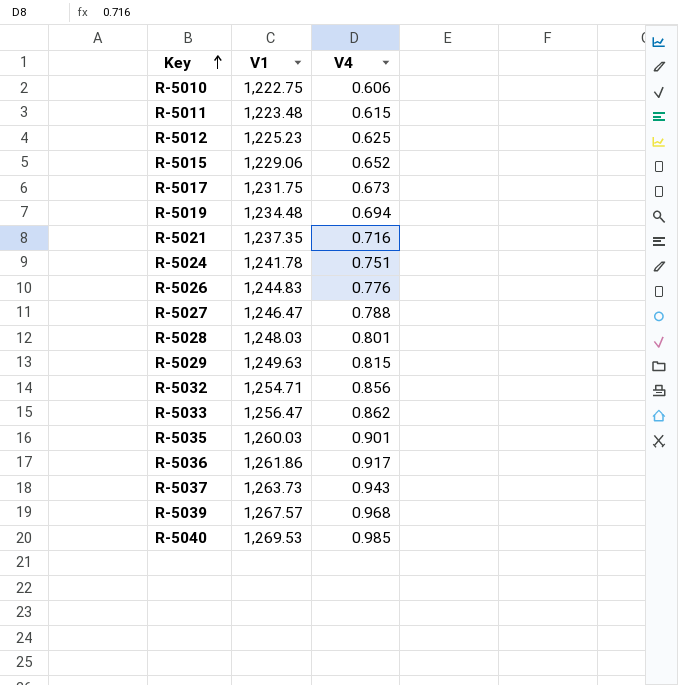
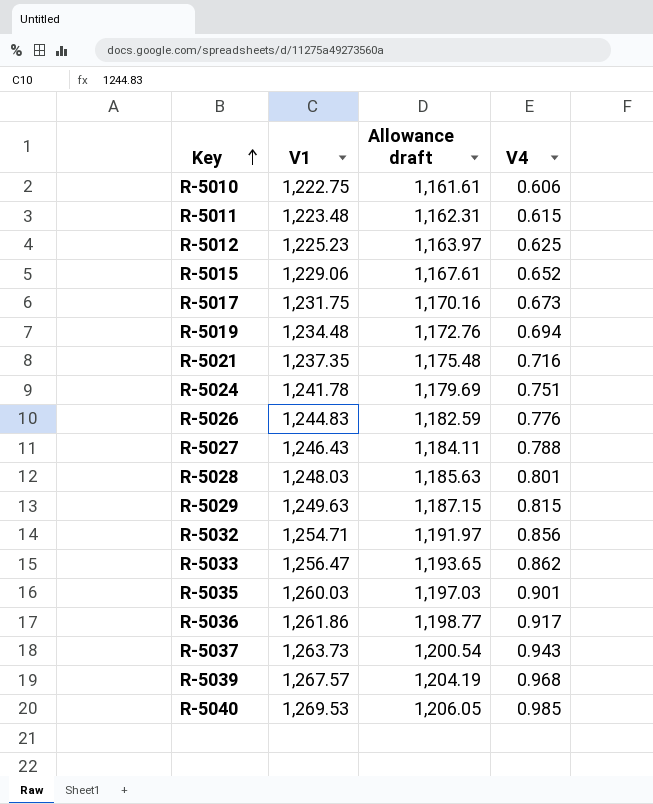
column Allowance draft | formula: none -> [V1] * 0.95
R-5027 | V1: 1,246.47 -> 1,246.43

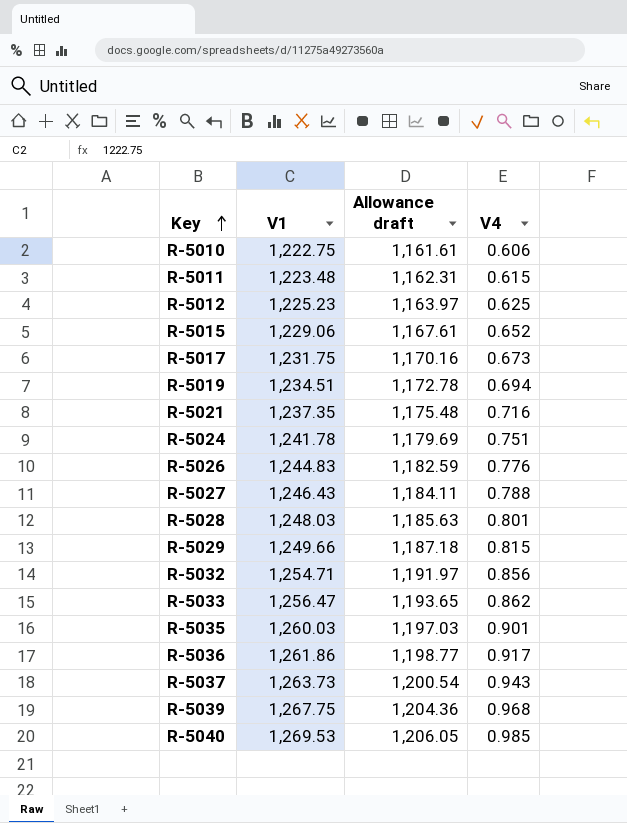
R-5019 | V1: 1,234.48 -> 1,234.51
R-5019 | Allowance draft: 1,172.76 -> 1,172.78
R-5029 | V1: 1,249.63 -> 1,249.66
R-5029 | Allowance draft: 1,187.15 -> 1,187.18
R-5039 | V1: 1,267.57 -> 1,267.75
R-5039 | Allowance draft: 1,204.19 -> 1,204.36

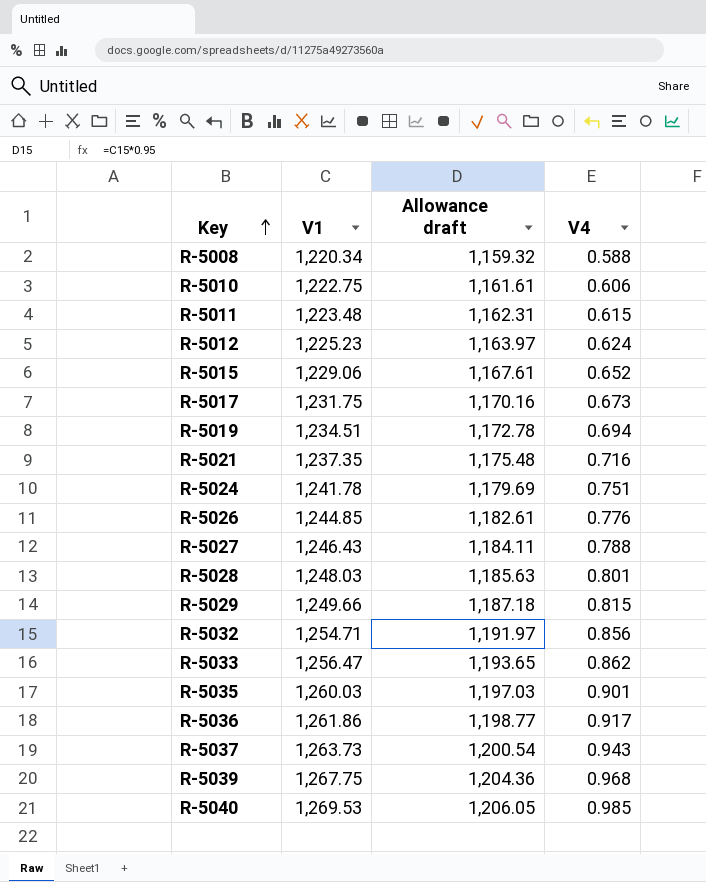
row R-5008: none -> 1,220.34 | 1,159.32 | 0.588
R-5012 | V4: 0.625 -> 0.624
R-5026 | V1: 1,244.83 -> 1,244.85
R-5026 | Allowance draft: 1,182.59 -> 1,182.61

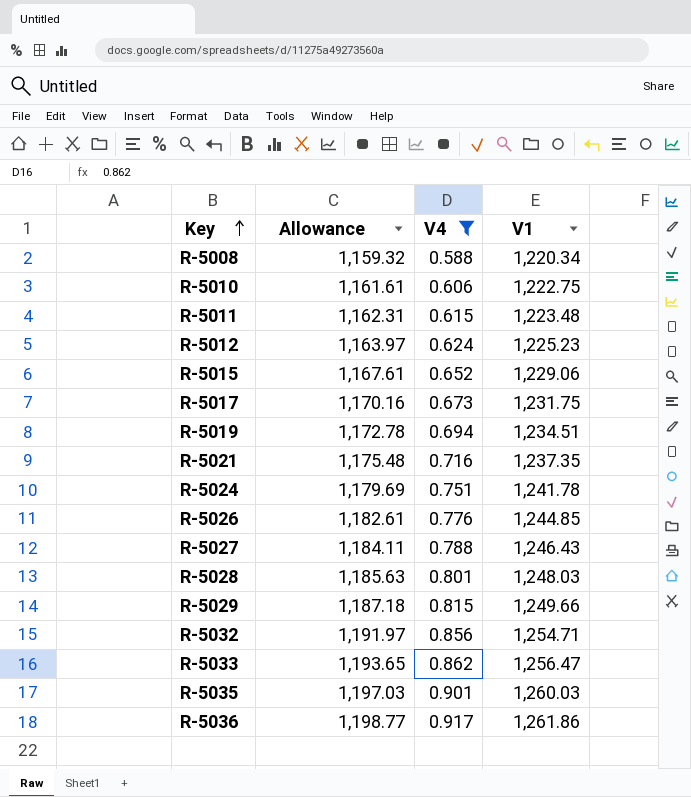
filter: none -> V4 <= 0.917
column name: Allowance draft -> Allowance
column V1 | position: 2 -> 4

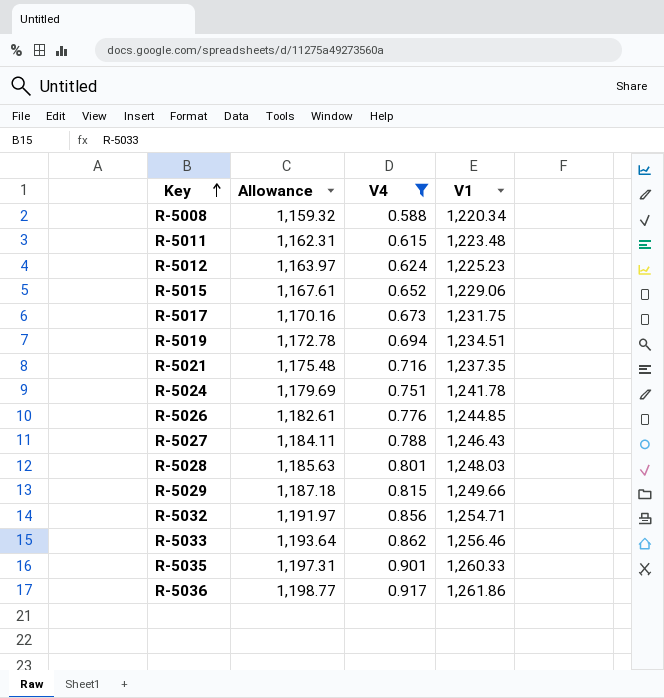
row R-5010: 1,161.61 | 0.606 | 1,222.75 -> none
R-5033 | Allowance: 1,193.65 -> 1,193.64
R-5033 | V1: 1,256.47 -> 1,256.46
R-5035 | Allowance: 1,197.03 -> 1,197.31
R-5035 | V1: 1,260.03 -> 1,260.33

